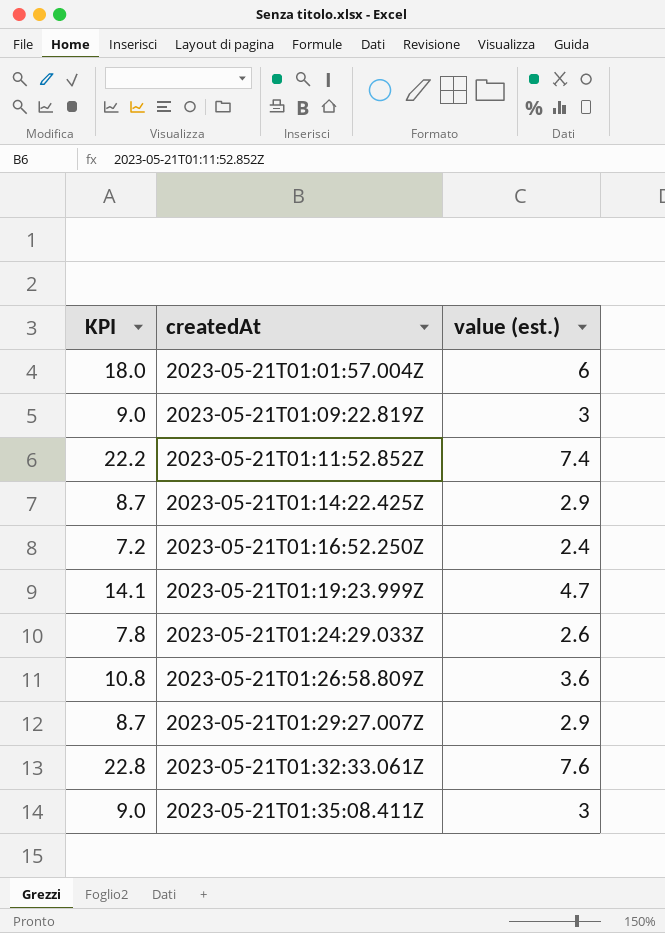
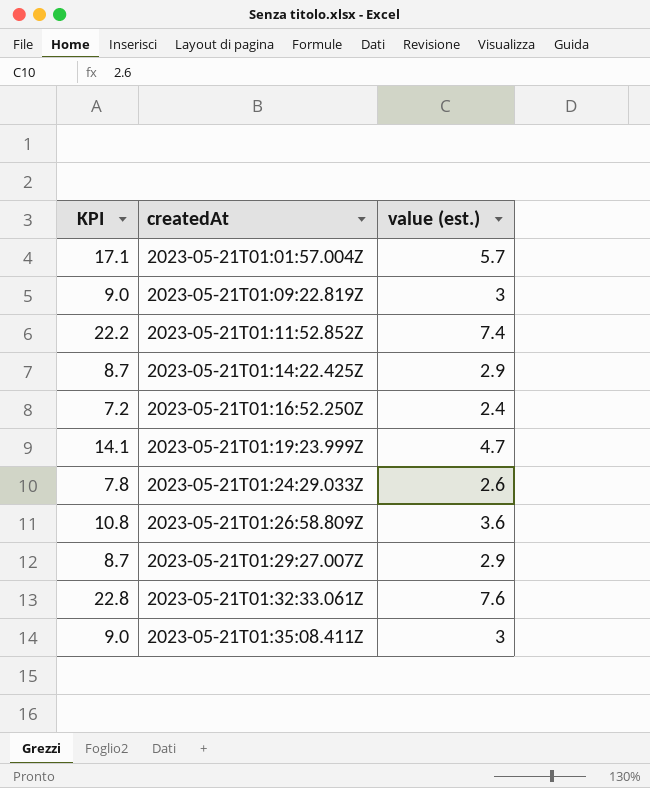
2023-05-21T01:01:57.004Z | KPI: 18.0 -> 17.1
2023-05-21T01:01:57.004Z | value (est.): 6 -> 5.7

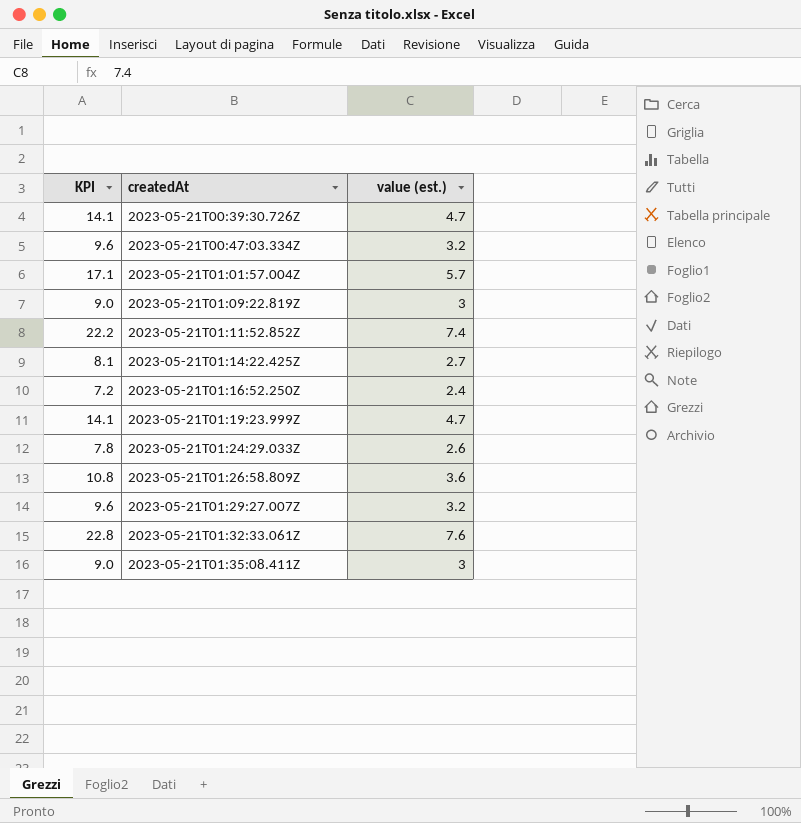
row 2023-05-21T00:39:30.726Z: none -> 14.1 | 4.7
row 2023-05-21T00:47:03.334Z: none -> 9.6 | 3.2
2023-05-21T01:14:22.425Z | KPI: 8.7 -> 8.1
2023-05-21T01:14:22.425Z | value (est.): 2.9 -> 2.7
2023-05-21T01:29:27.007Z | KPI: 8.7 -> 9.6
2023-05-21T01:29:27.007Z | value (est.): 2.9 -> 3.2

